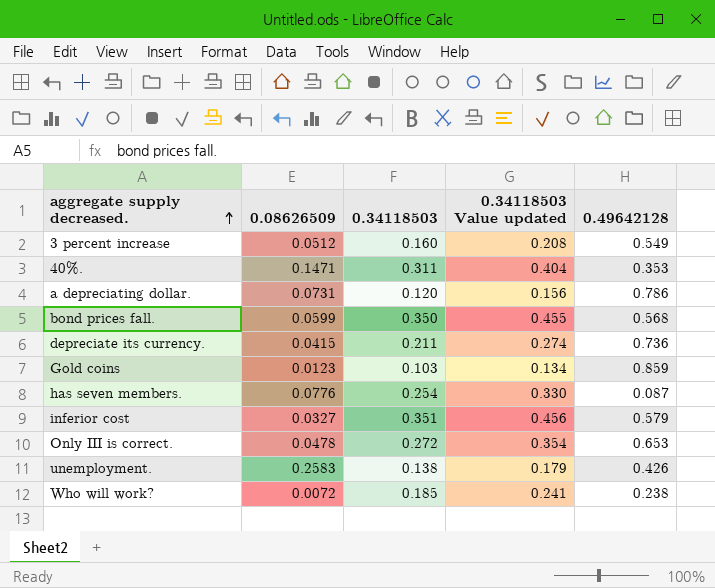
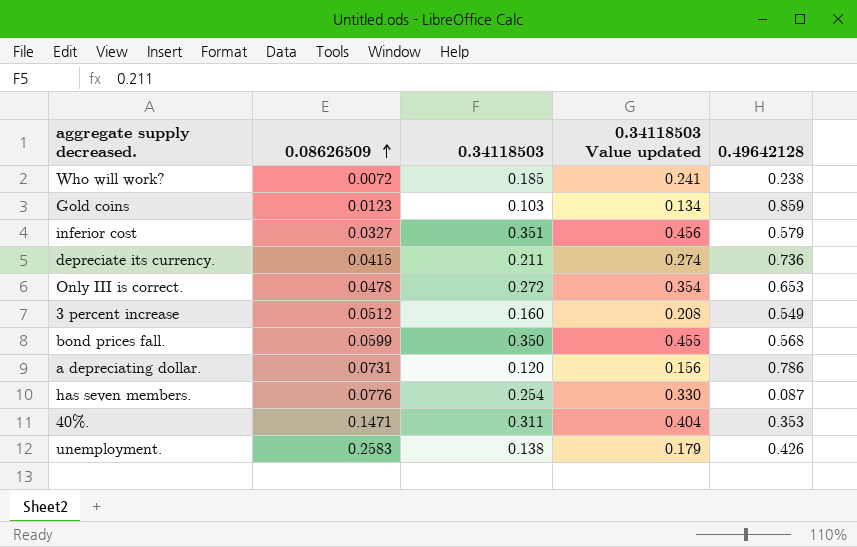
row order: aggregate supply decreased. ascending -> 0.08626509 ascending

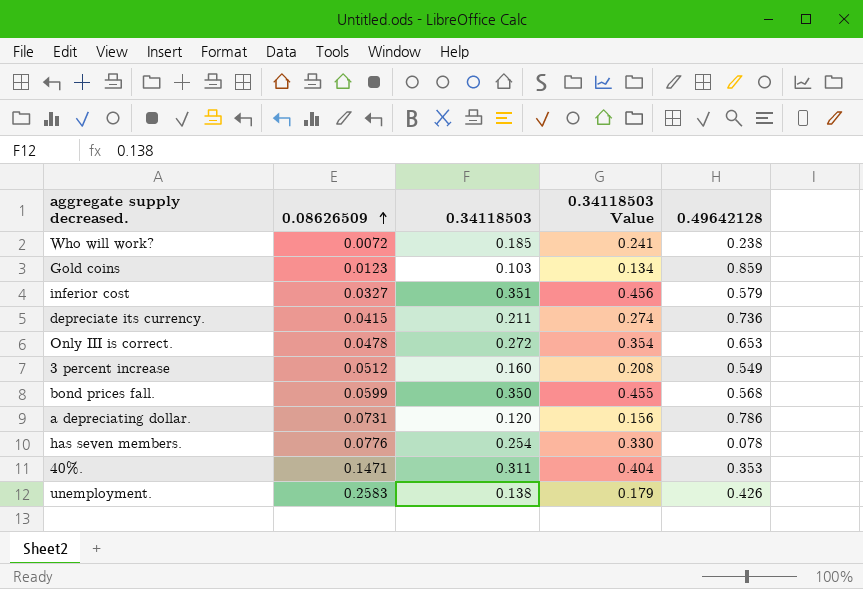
column name: 0.34118503 Value updated -> 0.34118503 Value
has seven members. | 0.49642128: 0.087 -> 0.078

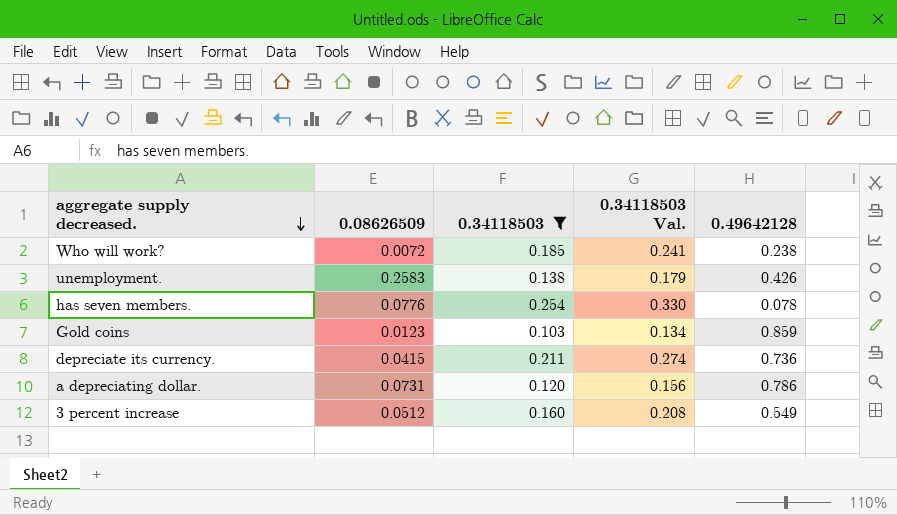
filter: none -> 0.34118503 <= 0.254
row order: 0.08626509 ascending -> aggregate supply decreased. descending
column name: 0.34118503 Value -> 0.34118503 Val.

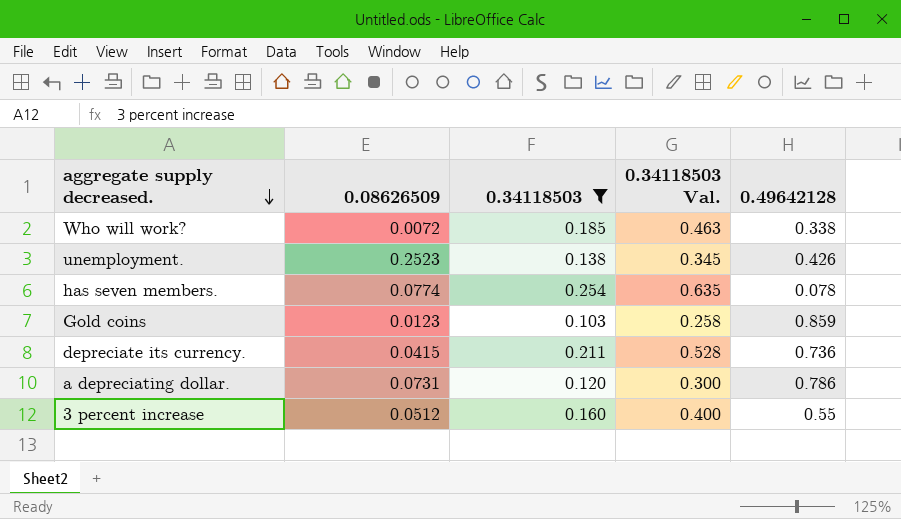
column 0.34118503 Val. | formula: [0.34118503] * 1.3 -> [0.34118503] * 2.5
Who will work? | 0.49642128: 0.238 -> 0.338
unemployment. | 0.08626509: 0.2583 -> 0.2523
has seven members. | 0.08626509: 0.0776 -> 0.0774
3 percent increase | 0.49642128: 0.549 -> 0.55

